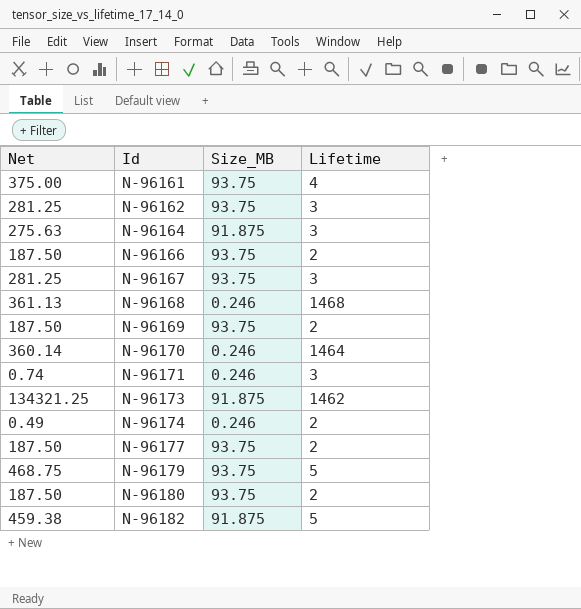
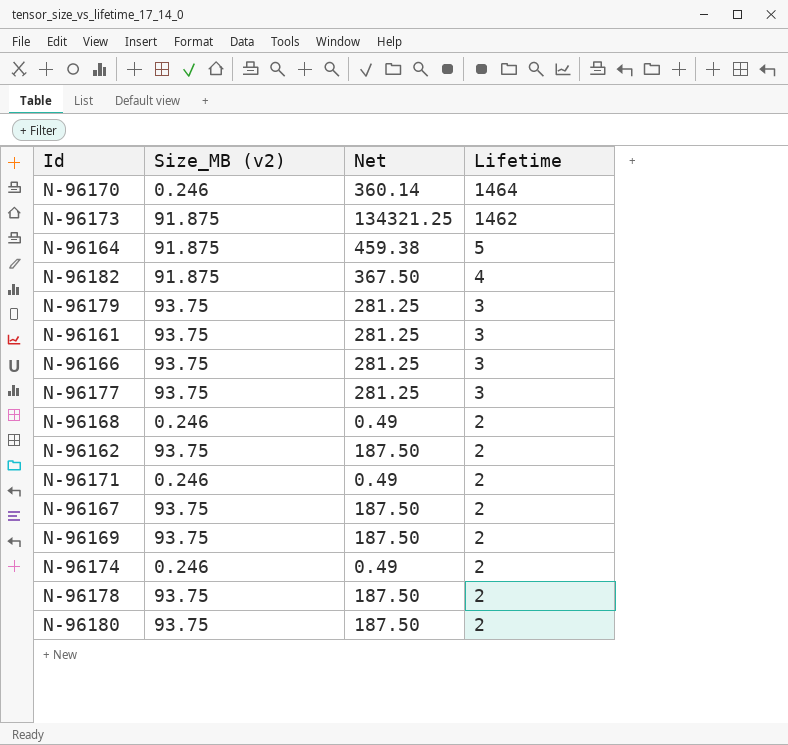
row order: Id ascending -> Lifetime descending
column name: Size_MB -> Size_MB (v2)
column Net | position: 1 -> 3
N-96164 | Net: 275.63 -> 459.38
N-96164 | Lifetime: 3 -> 5
N-96182 | Net: 459.38 -> 367.50
N-96182 | Lifetime: 5 -> 4
N-96179 | Net: 468.75 -> 281.25
N-96179 | Lifetime: 5 -> 3
N-96161 | Net: 375.00 -> 281.25
N-96161 | Lifetime: 4 -> 3
N-96166 | Net: 187.50 -> 281.25
N-96166 | Lifetime: 2 -> 3
N-96177 | Net: 187.50 -> 281.25
N-96177 | Lifetime: 2 -> 3
N-96168 | Net: 361.13 -> 0.49
N-96168 | Lifetime: 1468 -> 2
N-96162 | Net: 281.25 -> 187.50
N-96162 | Lifetime: 3 -> 2
N-96171 | Net: 0.74 -> 0.49
N-96171 | Lifetime: 3 -> 2
N-96167 | Net: 281.25 -> 187.50
N-96167 | Lifetime: 3 -> 2
row N-96178: none -> 93.75 | 187.50 | 2

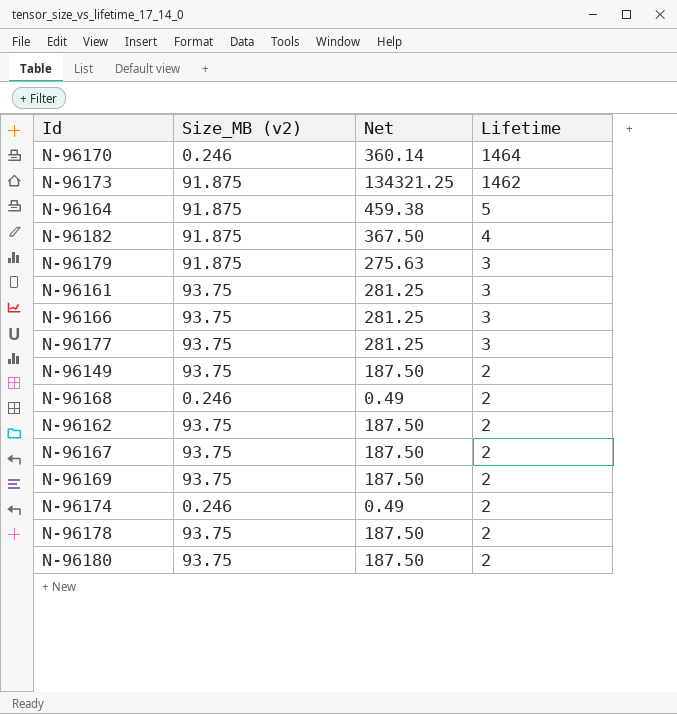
row N-96171: 0.246 | 0.49 | 2 -> none
N-96179 | Size_MB (v2): 93.75 -> 91.875
N-96179 | Net: 281.25 -> 275.63
row N-96149: none -> 93.75 | 187.50 | 2

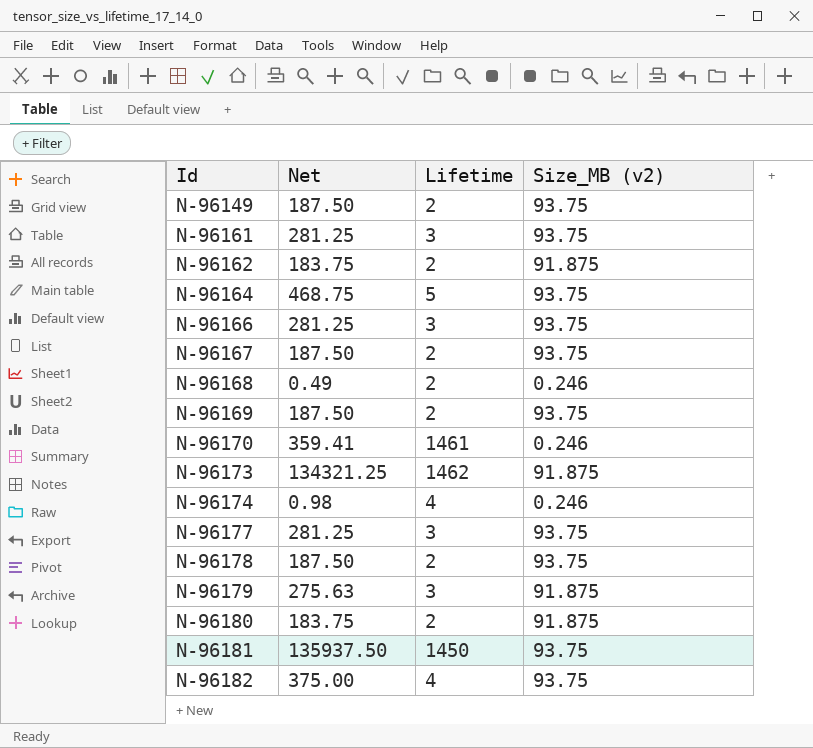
row order: Lifetime descending -> Id ascending
column Size_MB (v2) | position: 2 -> 4
N-96162 | Net: 187.50 -> 183.75
N-96162 | Size_MB (v2): 93.75 -> 91.875
N-96164 | Net: 459.38 -> 468.75
N-96164 | Size_MB (v2): 91.875 -> 93.75
N-96170 | Net: 360.14 -> 359.41
N-96170 | Lifetime: 1464 -> 1461
N-96174 | Net: 0.49 -> 0.98
N-96174 | Lifetime: 2 -> 4
N-96180 | Net: 187.50 -> 183.75
N-96180 | Size_MB (v2): 93.75 -> 91.875
row N-96181: none -> 135937.50 | 1450 | 93.75
N-96182 | Net: 367.50 -> 375.00
N-96182 | Size_MB (v2): 91.875 -> 93.75

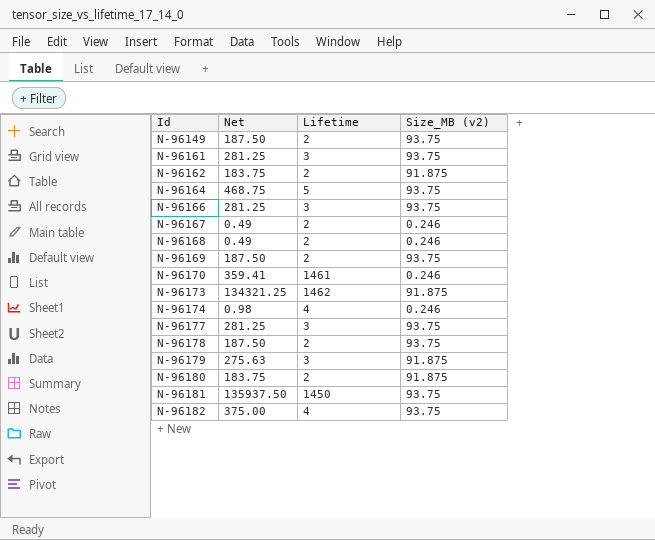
N-96167 | Net: 187.50 -> 0.49
N-96167 | Size_MB (v2): 93.75 -> 0.246

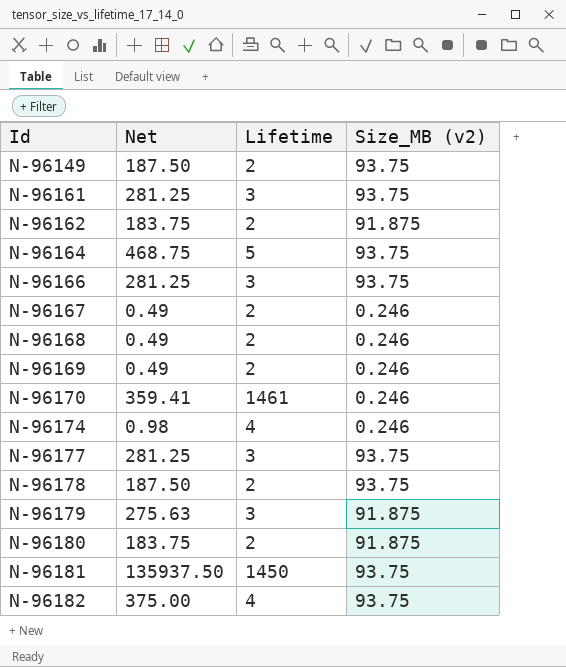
row N-96173: 134321.25 | 1462 | 91.875 -> none
N-96169 | Net: 187.50 -> 0.49
N-96169 | Size_MB (v2): 93.75 -> 0.246

